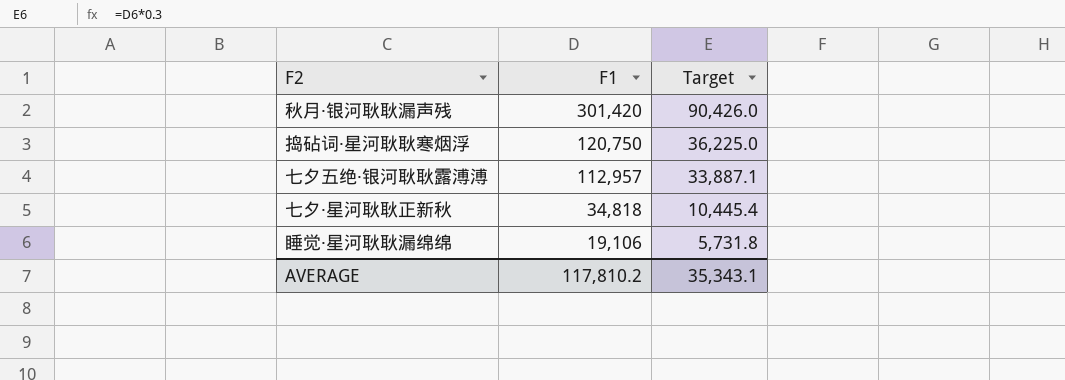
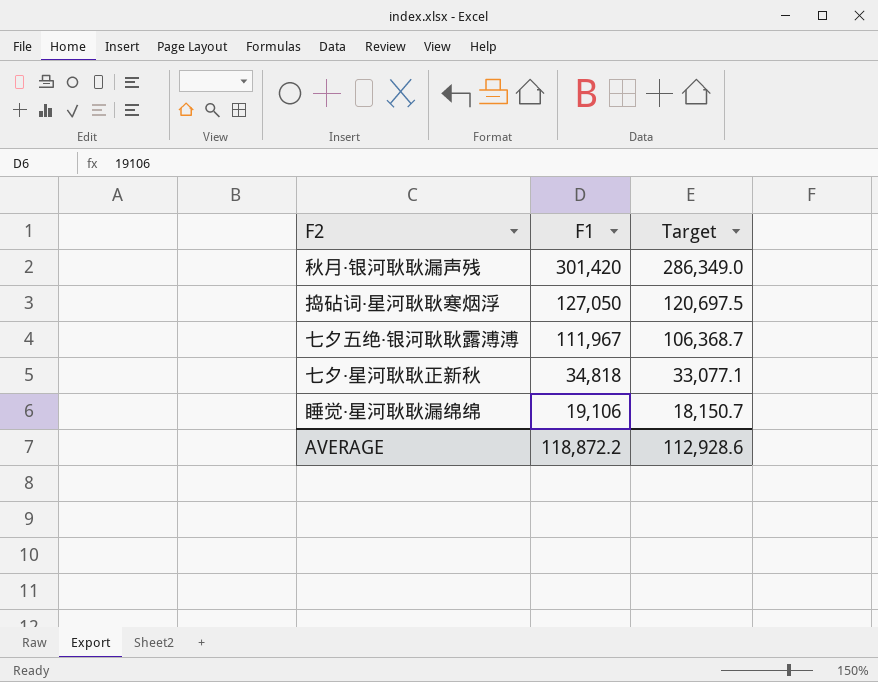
column Target | formula: [F1] * 0.3 -> [F1] * 0.95
捣砧词·星河耿耿寒烟浮 | F1: 120,750 -> 127,050
七夕五绝·银河耿耿露溥溥 | F1: 112,957 -> 111,967
AVERAGE | F1: 117,810.2 -> 118,872.2
AVERAGE | Target: 35,343.1 -> 112,928.6

